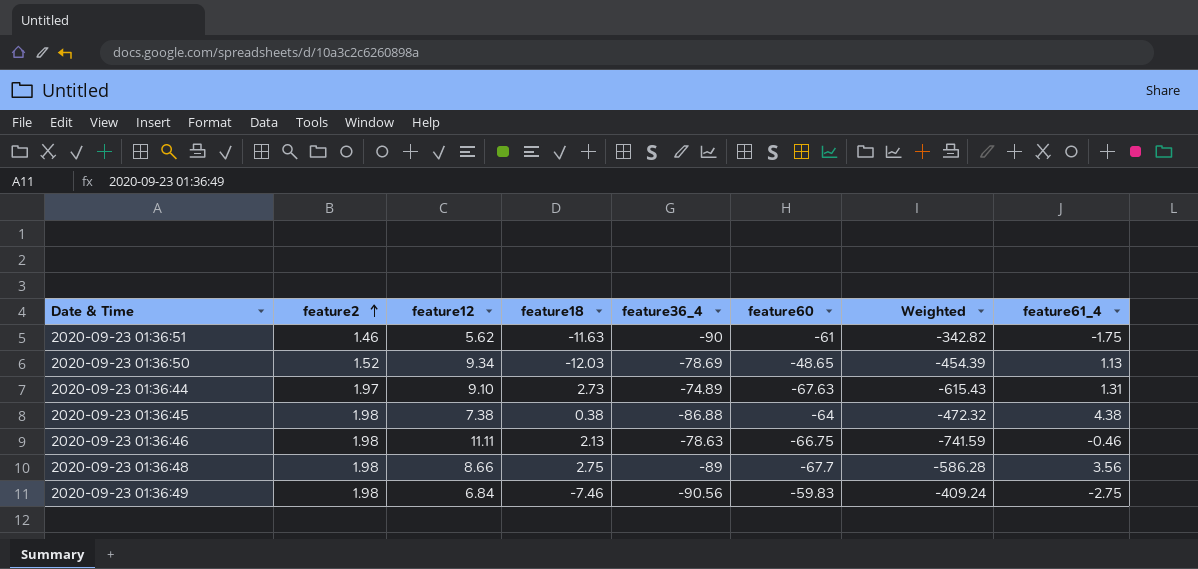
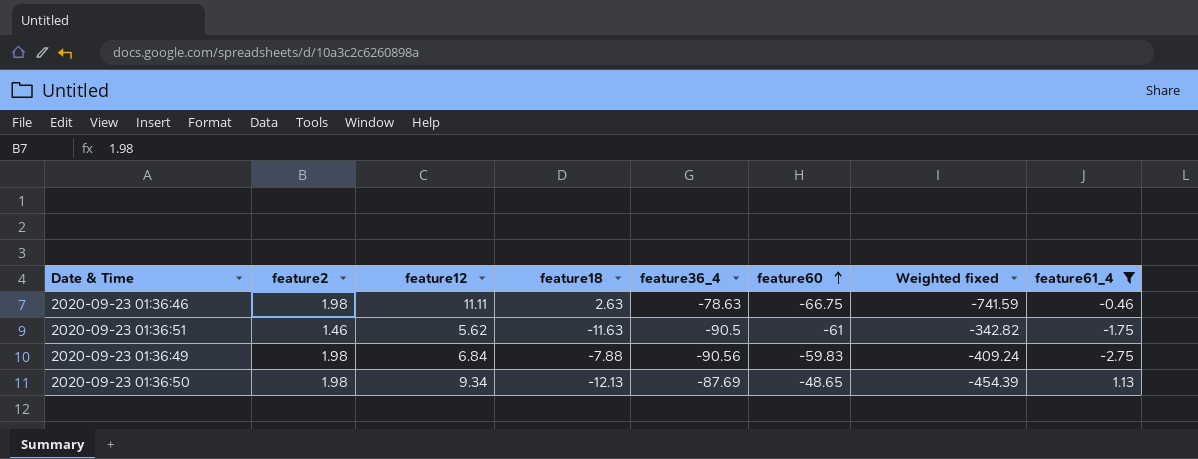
filter: none -> feature61_4 <= 1.13
row order: feature2 ascending -> feature60 ascending
column name: Weighted -> Weighted fixed
2020-09-23 01:36:46 | feature18: 2.13 -> 2.63
2020-09-23 01:36:51 | feature36_4: -90 -> -90.5
2020-09-23 01:36:49 | feature18: -7.46 -> -7.88
2020-09-23 01:36:50 | feature2: 1.52 -> 1.98
2020-09-23 01:36:50 | feature18: -12.03 -> -12.13
2020-09-23 01:36:50 | feature36_4: -78.69 -> -87.69

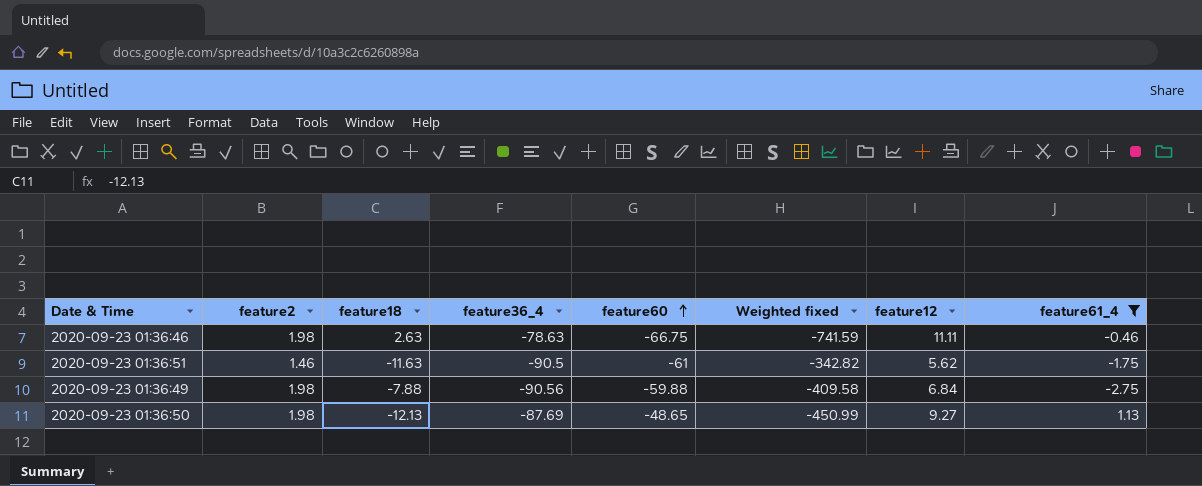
column feature12 | position: 3 -> 7
2020-09-23 01:36:49 | feature60: -59.83 -> -59.88
2020-09-23 01:36:49 | Weighted fixed: -409.24 -> -409.58
2020-09-23 01:36:50 | Weighted fixed: -454.39 -> -450.99
2020-09-23 01:36:50 | feature12: 9.34 -> 9.27

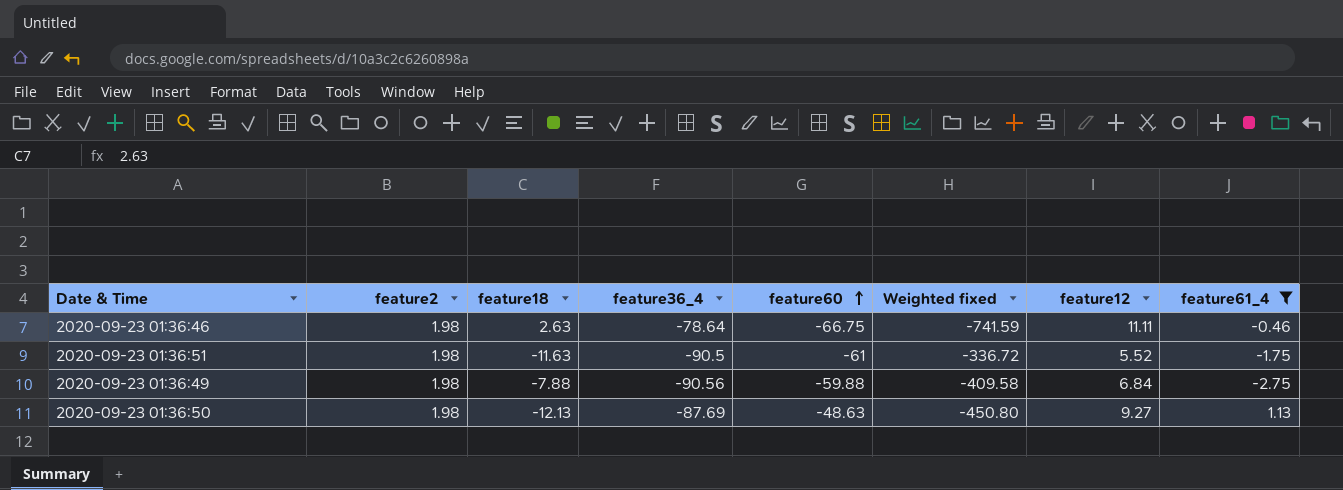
2020-09-23 01:36:46 | feature36_4: -78.63 -> -78.64
2020-09-23 01:36:51 | feature2: 1.46 -> 1.98
2020-09-23 01:36:51 | Weighted fixed: -342.82 -> -336.72
2020-09-23 01:36:51 | feature12: 5.62 -> 5.52
2020-09-23 01:36:50 | feature60: -48.65 -> -48.63
2020-09-23 01:36:50 | Weighted fixed: -450.99 -> -450.80

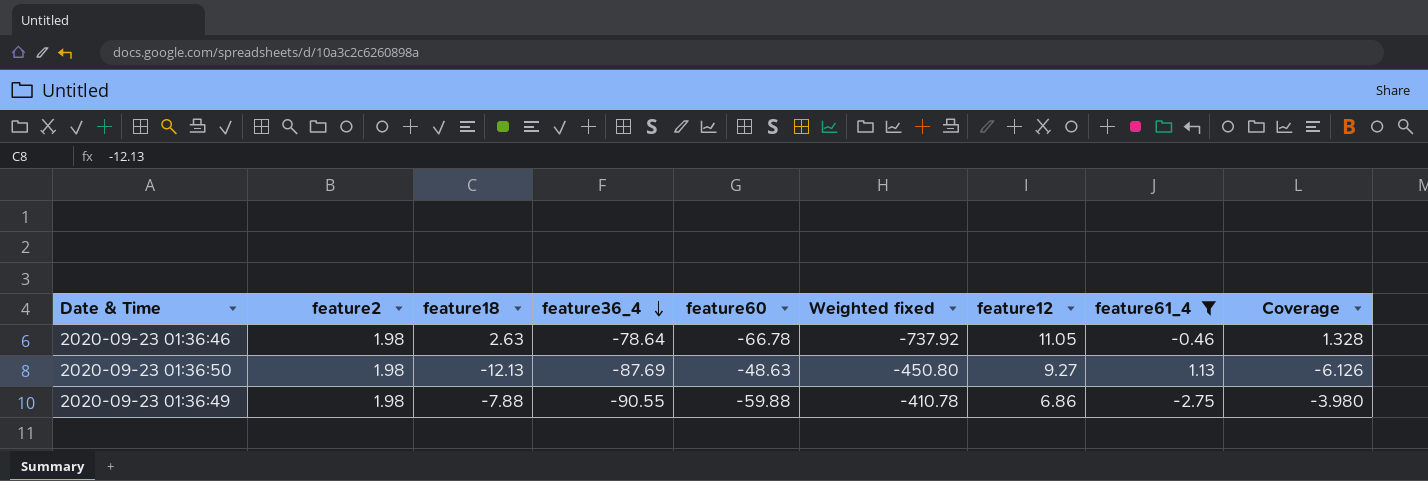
row order: feature60 ascending -> feature36_4 descending
column Coverage | formula: none -> [feature18] / [feature2]
row 2020-09-23 01:36:51: 1.98 | -11.63 | -90.5 | -61 | -336.72 | 5.52 | -1.75 -> none
2020-09-23 01:36:46 | feature60: -66.75 -> -66.78
2020-09-23 01:36:46 | Weighted fixed: -741.59 -> -737.92
2020-09-23 01:36:46 | feature12: 11.11 -> 11.05
2020-09-23 01:36:49 | feature36_4: -90.56 -> -90.55
2020-09-23 01:36:49 | Weighted fixed: -409.58 -> -410.78
2020-09-23 01:36:49 | feature12: 6.84 -> 6.86

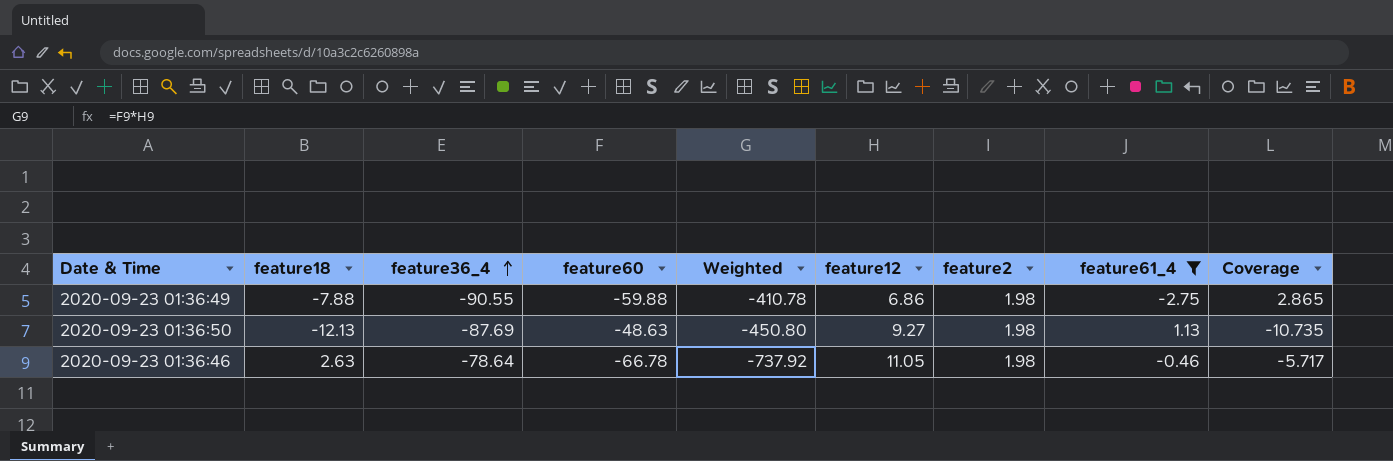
row order: feature36_4 descending -> feature36_4 ascending
column name: Weighted fixed -> Weighted
column feature2 | position: 2 -> 7
column Coverage | formula: [feature18] / [feature2] -> [feature18] / [feature61_4]

